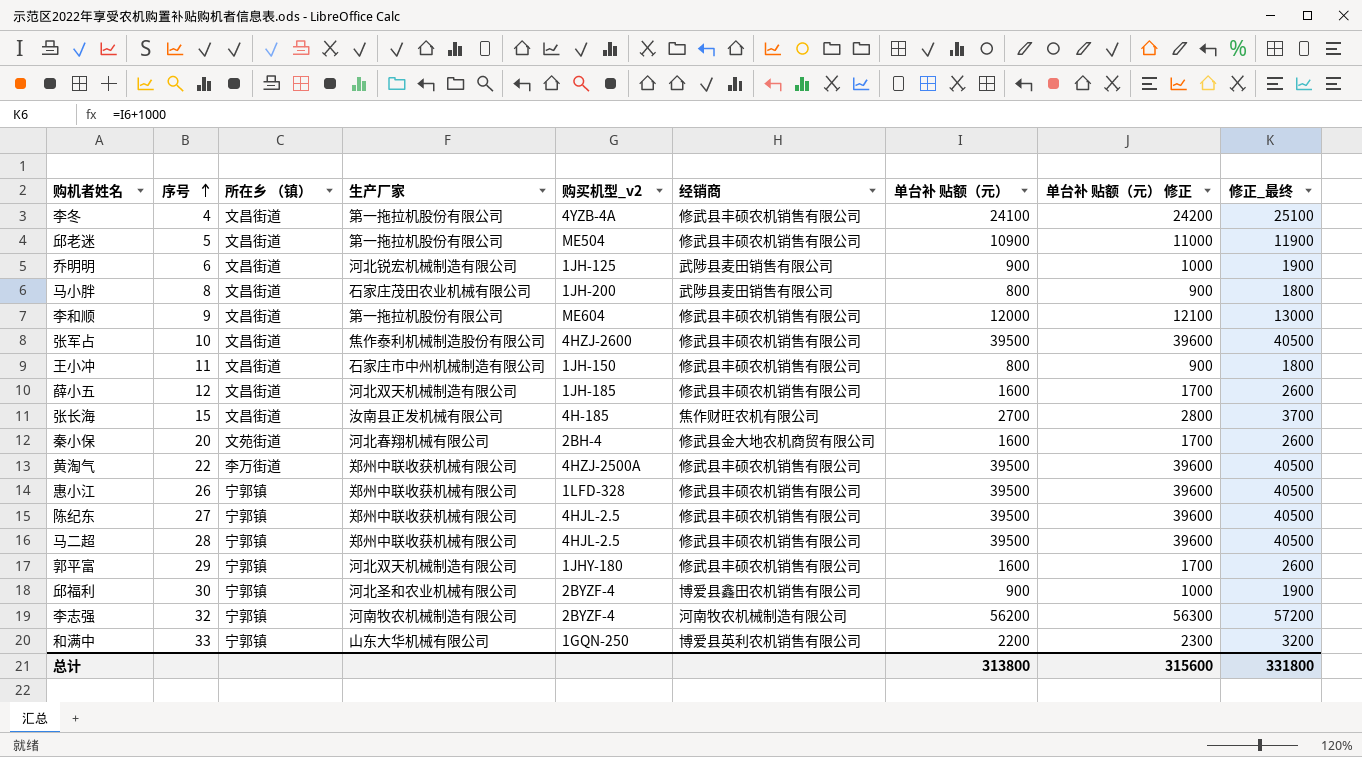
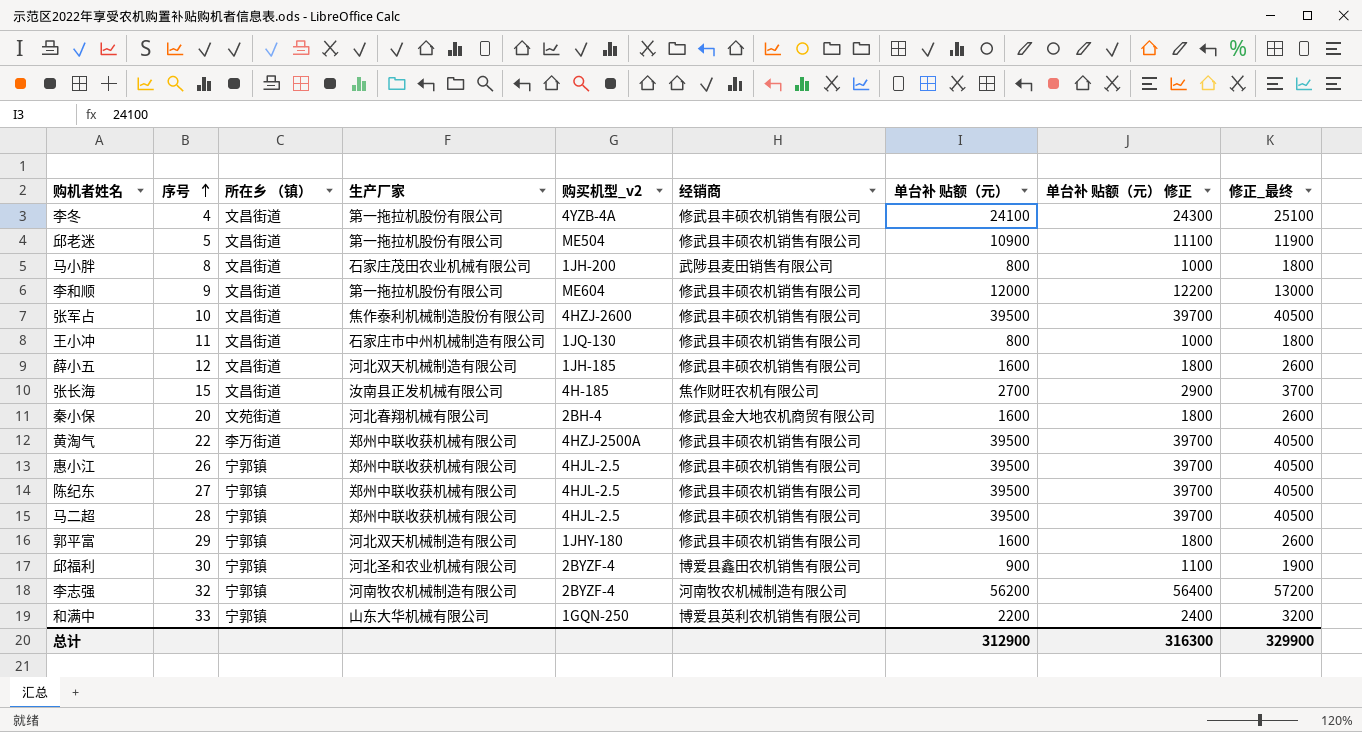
column 单台补 贴额（元） 修正 | formula: [单台补 贴额（元）] + 100 -> [单台补 贴额（元）] + 200
row 乔明明: 6 | 文昌街道 | 河北锐宏机械制造有限公司 | 1JH-125 | 武陟县麦田销售有限公司 | 900 | 1000 | 1900 -> none
王小冲 | 购买机型_v2: 1JH-150 -> 1JQ-130
惠小江 | 购买机型_v2: 1LFD-328 -> 4HJL-2.5
总计 | 单台补 贴额（元）: 313800 -> 312900
总计 | 单台补 贴额（元） 修正: 315600 -> 316300
总计 | 修正_最终: 331800 -> 329900

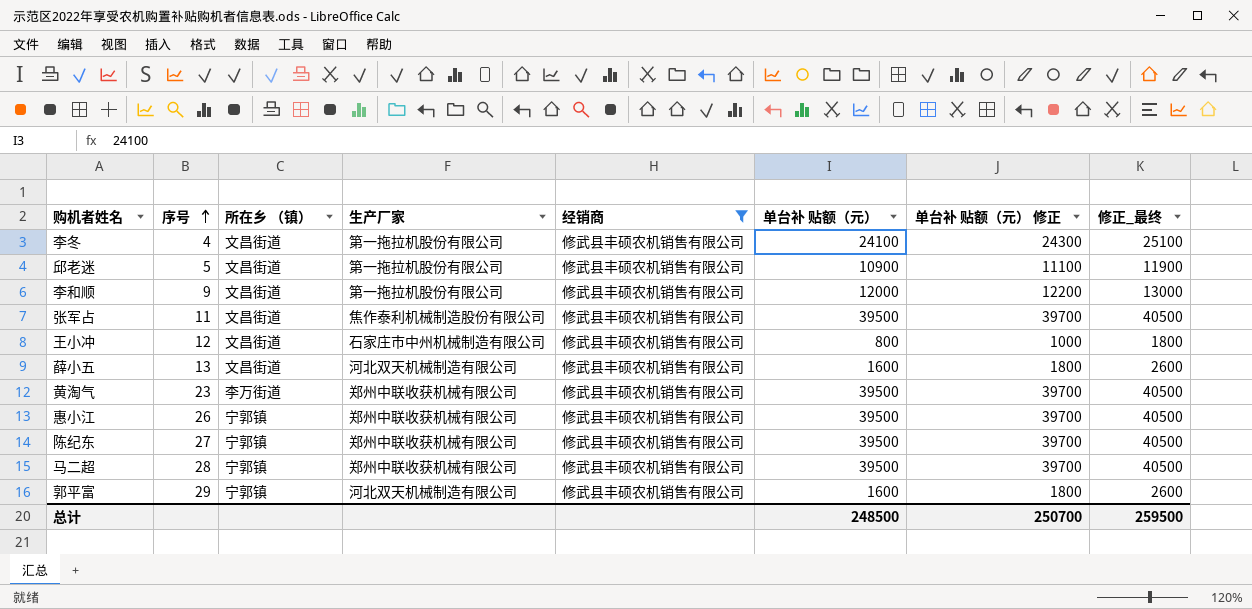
filter: none -> 经销商 = 修武县丰硕农机销售有限公司
column 购买机型_v2 | position: 5 -> none
张军占 | 序号: 10 -> 11
王小冲 | 序号: 11 -> 12
薛小五 | 序号: 12 -> 13
黄淘气 | 序号: 22 -> 23
总计 | 单台补 贴额（元）: 312900 -> 248500
总计 | 单台补 贴额（元） 修正: 316300 -> 250700
总计 | 修正_最终: 329900 -> 259500

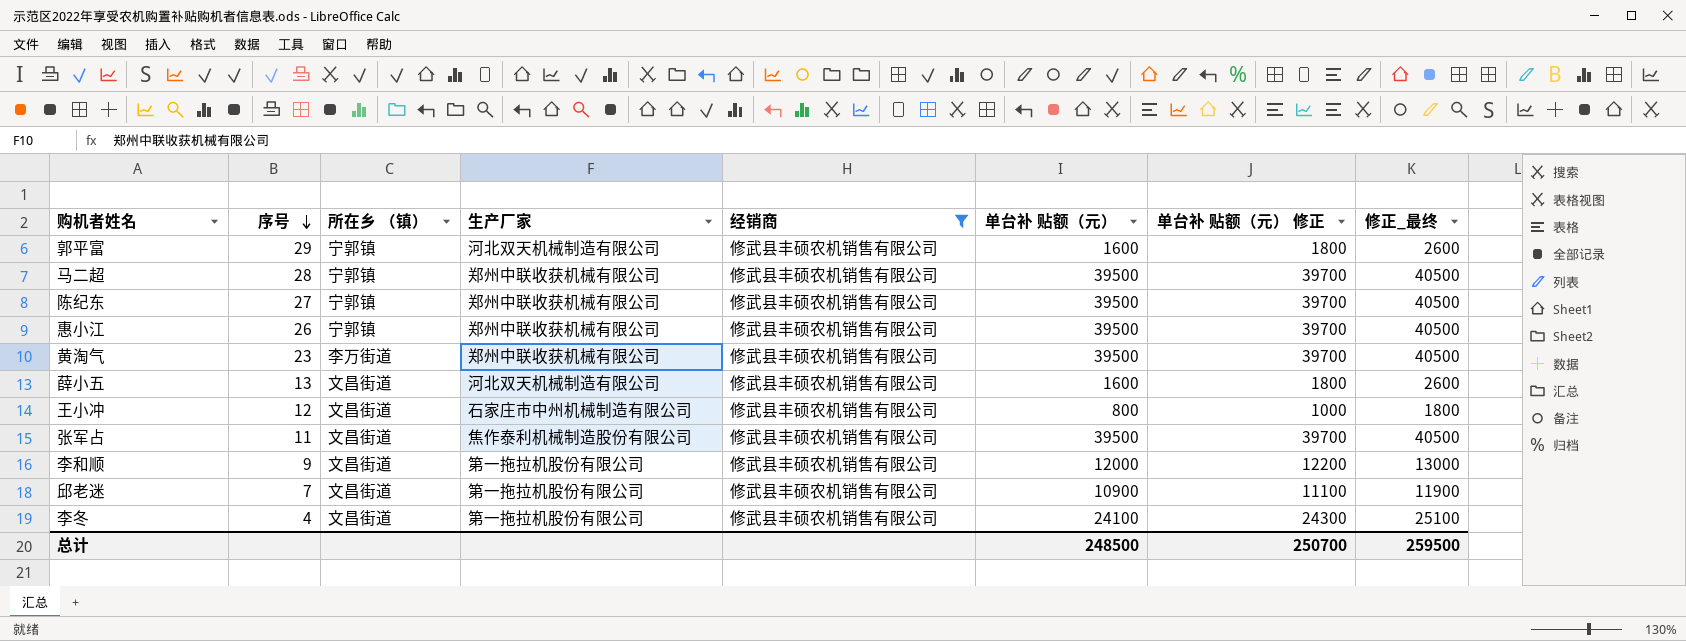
row order: 序号 ascending -> 序号 descending
邱老迷 | 序号: 5 -> 7

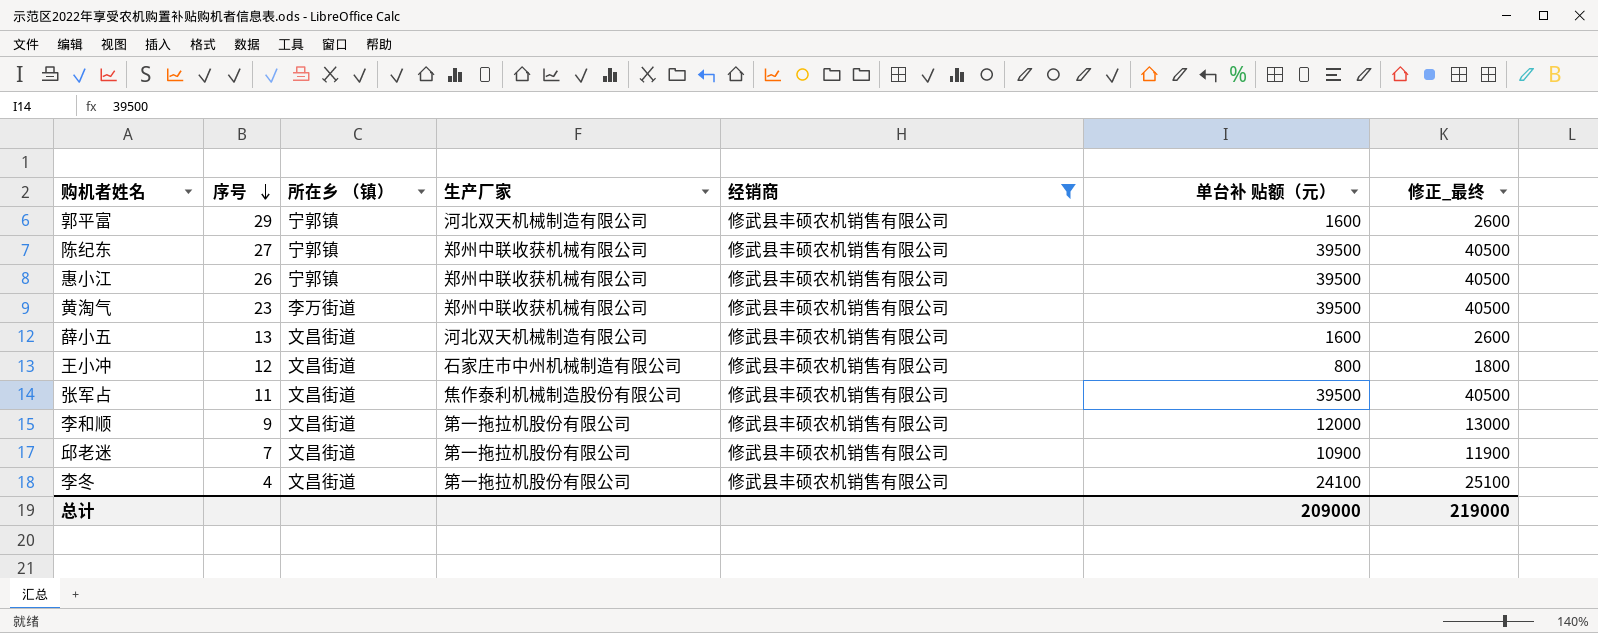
column 单台补 贴额（元） 修正 | formula: [单台补 贴额（元）] + 200 -> none
row 马二超: 28 | 宁郭镇 | 郑州中联收获机械有限公司 | 修武县丰硕农机销售有限公司 | 39500 | 39700 | 40500 -> none
总计 | 单台补 贴额（元）: 248500 -> 209000
总计 | 修正_最终: 259500 -> 219000

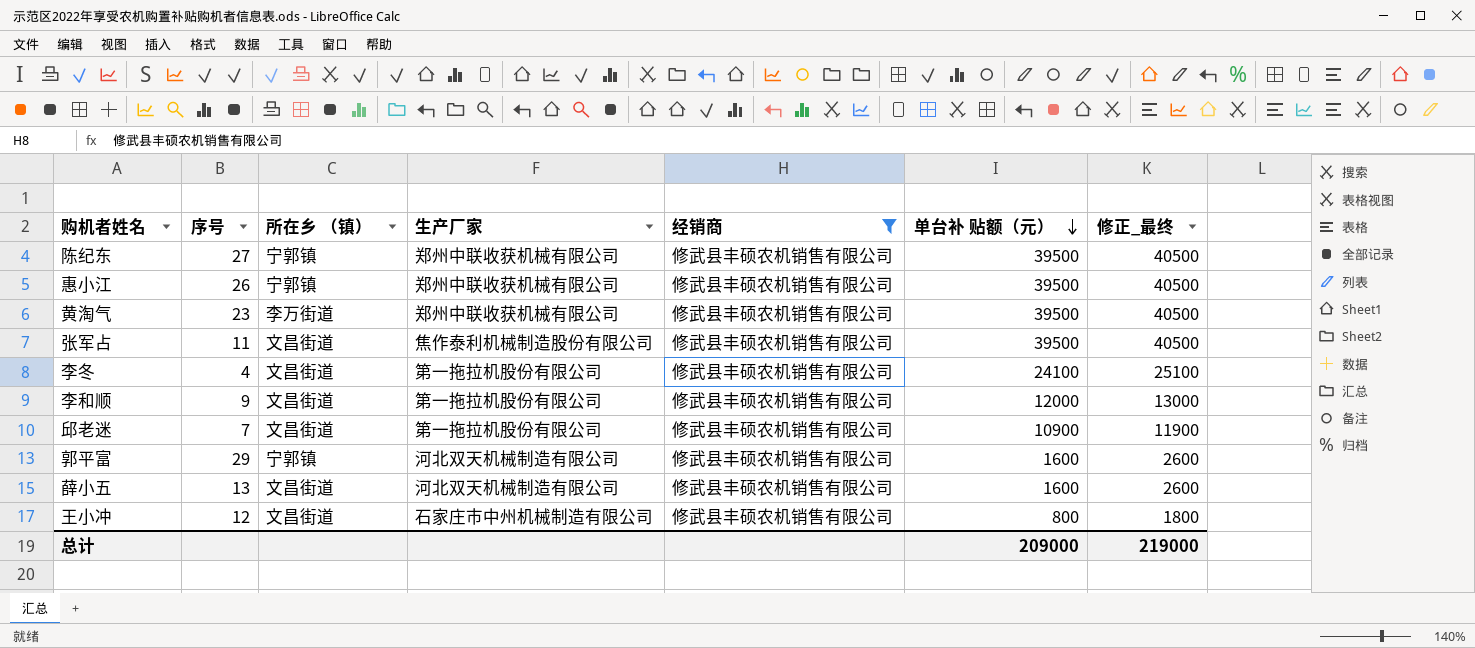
row order: 序号 descending -> 单台补 贴额（元） descending

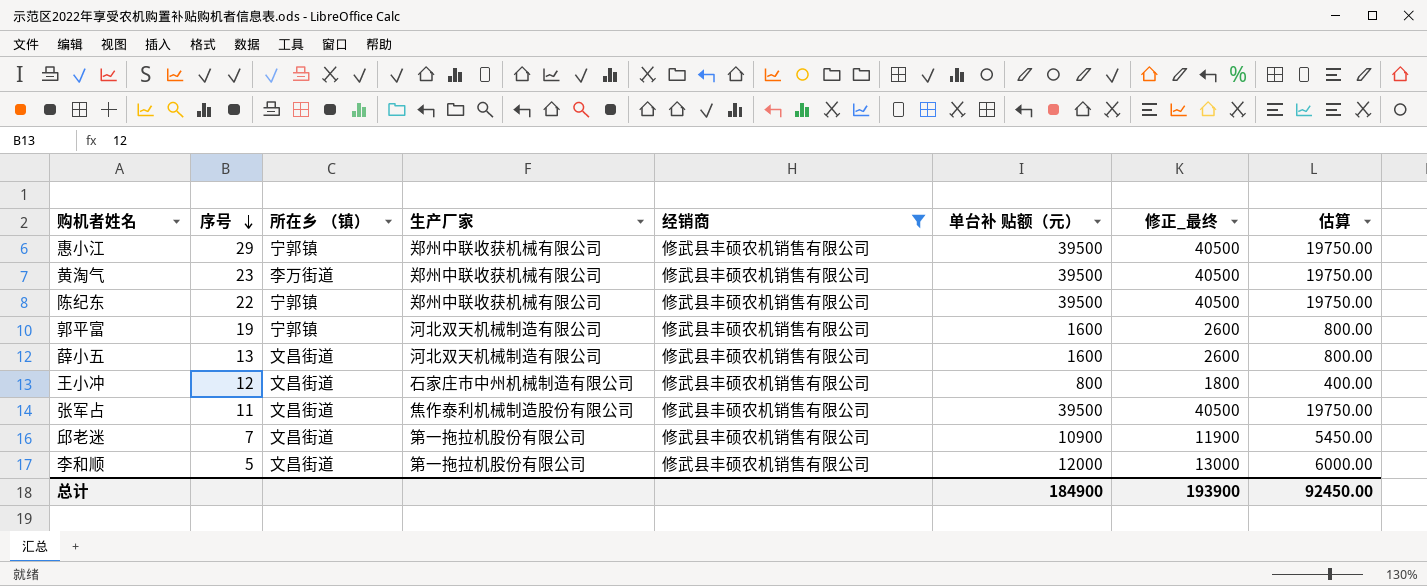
row order: 单台补 贴额（元） descending -> 序号 descending
column 估算 | formula: none -> [单台补 贴额（元）] * 0.5
row 李冬: 4 | 文昌街道 | 第一拖拉机股份有限公司 | 修武县丰硕农机销售有限公司 | 24100 | 25100 -> none
惠小江 | 序号: 26 -> 29
陈纪东 | 序号: 27 -> 22
郭平富 | 序号: 29 -> 19
李和顺 | 序号: 9 -> 5
总计 | 单台补 贴额（元）: 209000 -> 184900
总计 | 修正_最终: 219000 -> 193900

